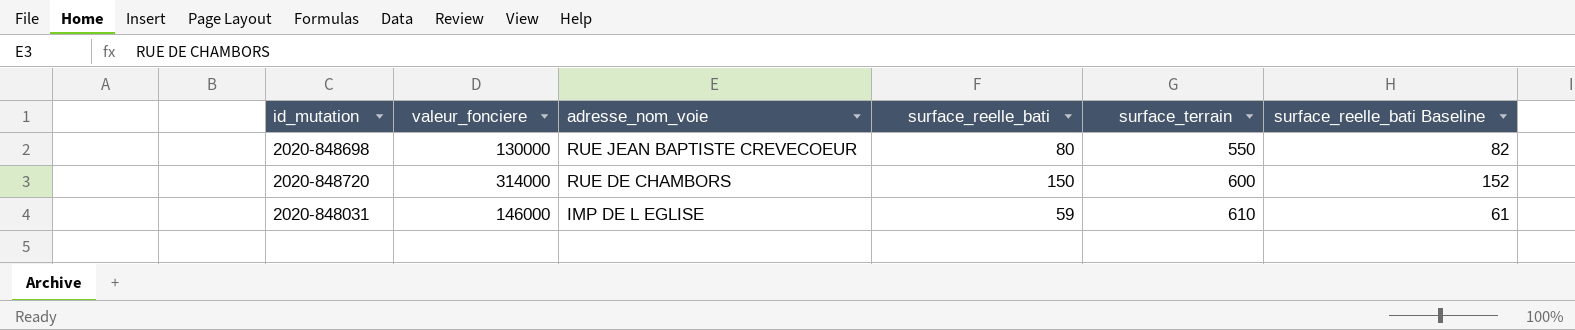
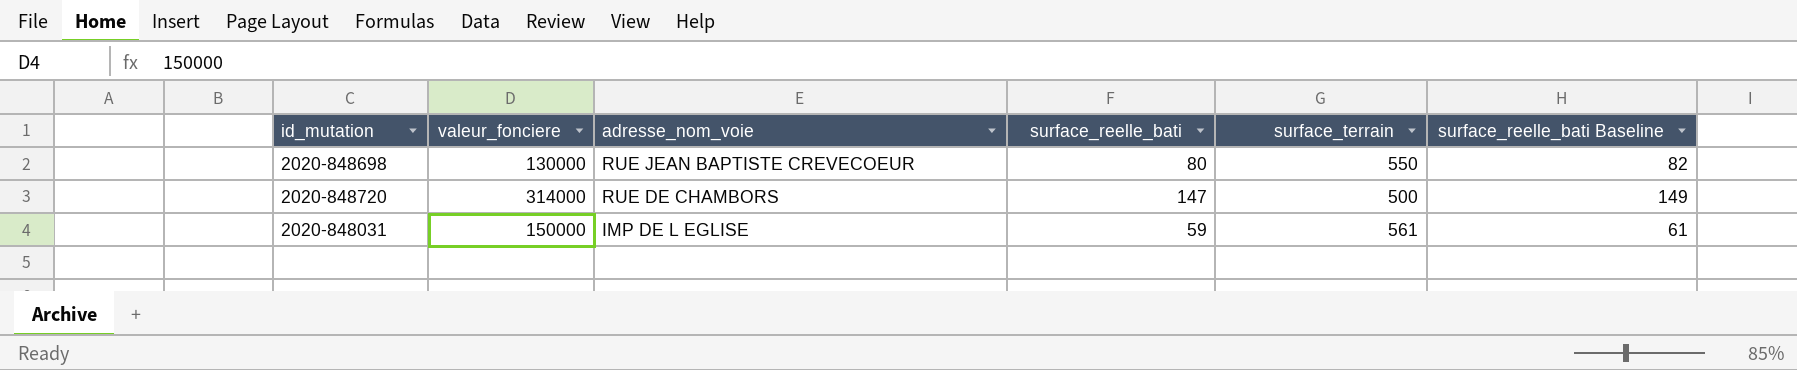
2020-848720 | surface_reelle_bati: 150 -> 147
2020-848720 | surface_terrain: 600 -> 500
2020-848720 | surface_reelle_bati Baseline: 152 -> 149
2020-848031 | valeur_fonciere: 146000 -> 150000
2020-848031 | surface_terrain: 610 -> 561

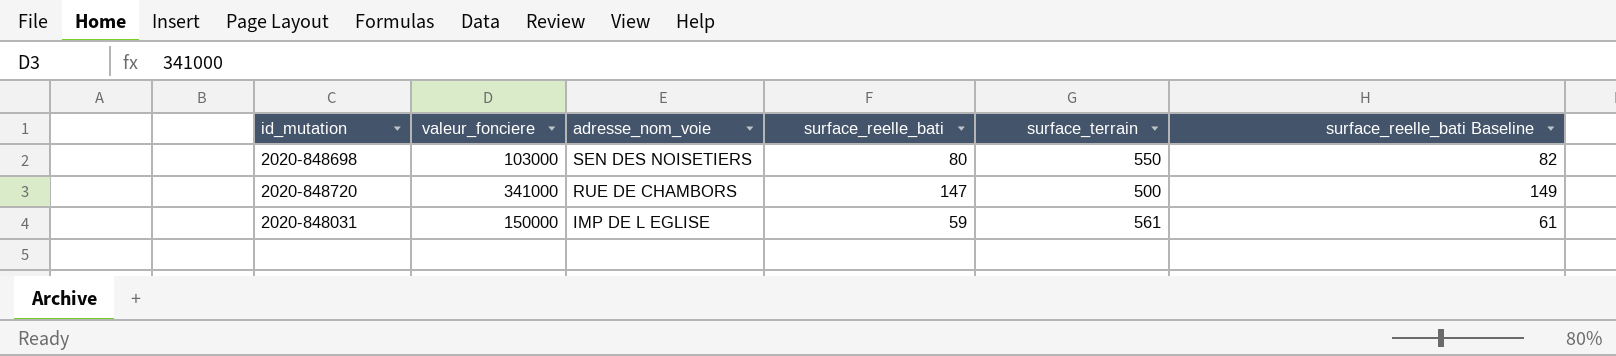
2020-848698 | valeur_fonciere: 130000 -> 103000
2020-848698 | adresse_nom_voie: RUE JEAN BAPTISTE CREVECOEUR -> SEN DES NOISETIERS
2020-848720 | valeur_fonciere: 314000 -> 341000

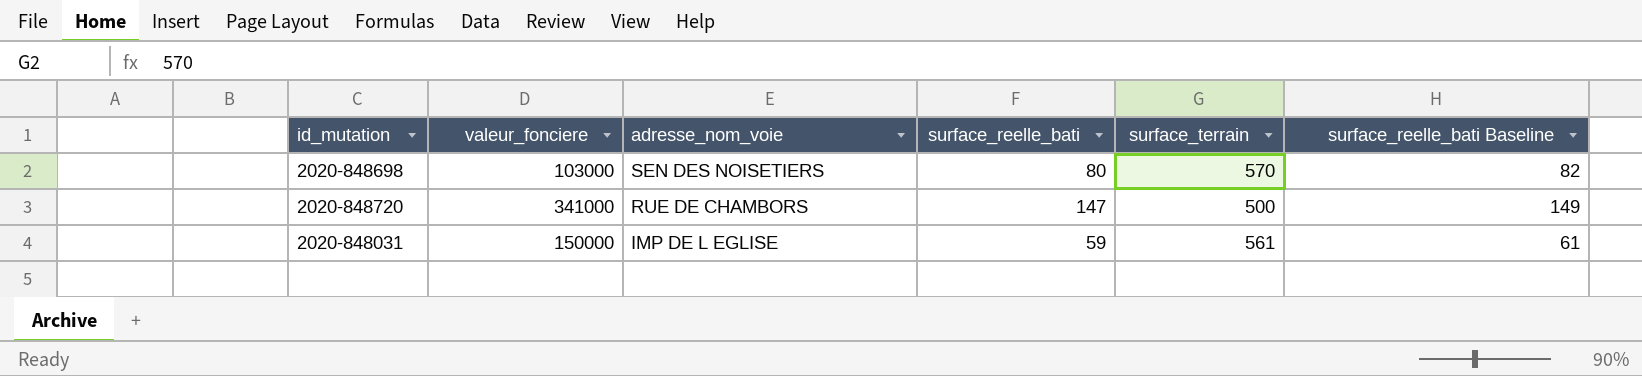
2020-848698 | surface_terrain: 550 -> 570

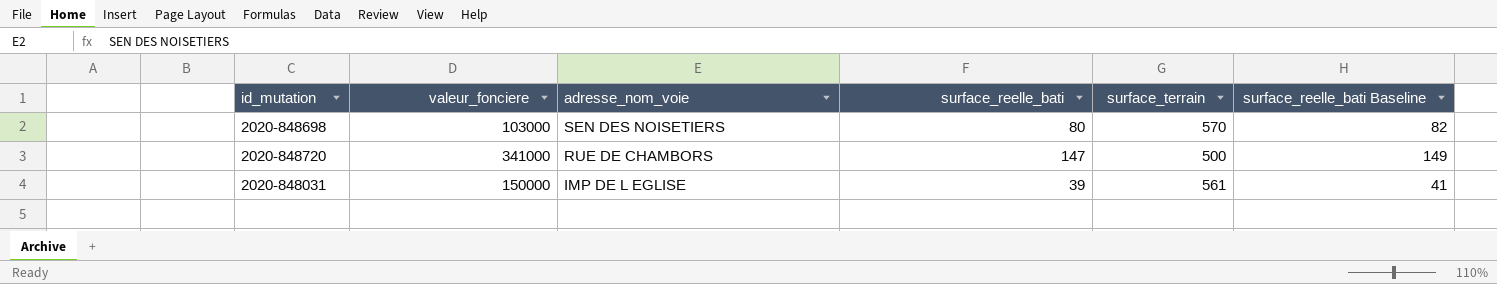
2020-848031 | surface_reelle_bati: 59 -> 39
2020-848031 | surface_reelle_bati Baseline: 61 -> 41

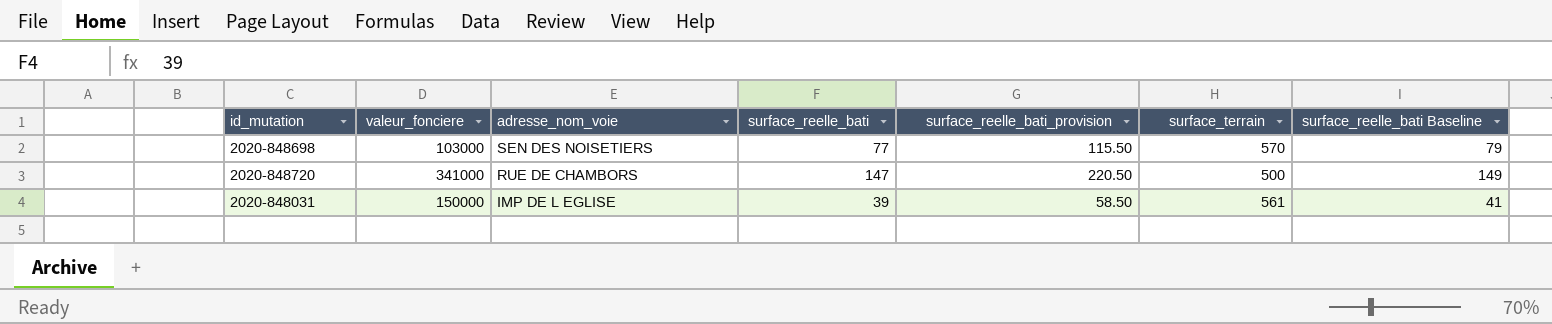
column surface_reelle_bati_provision | formula: none -> [surface_reelle_bati] * 1.5
2020-848698 | surface_reelle_bati: 80 -> 77
2020-848698 | surface_reelle_bati Baseline: 82 -> 79

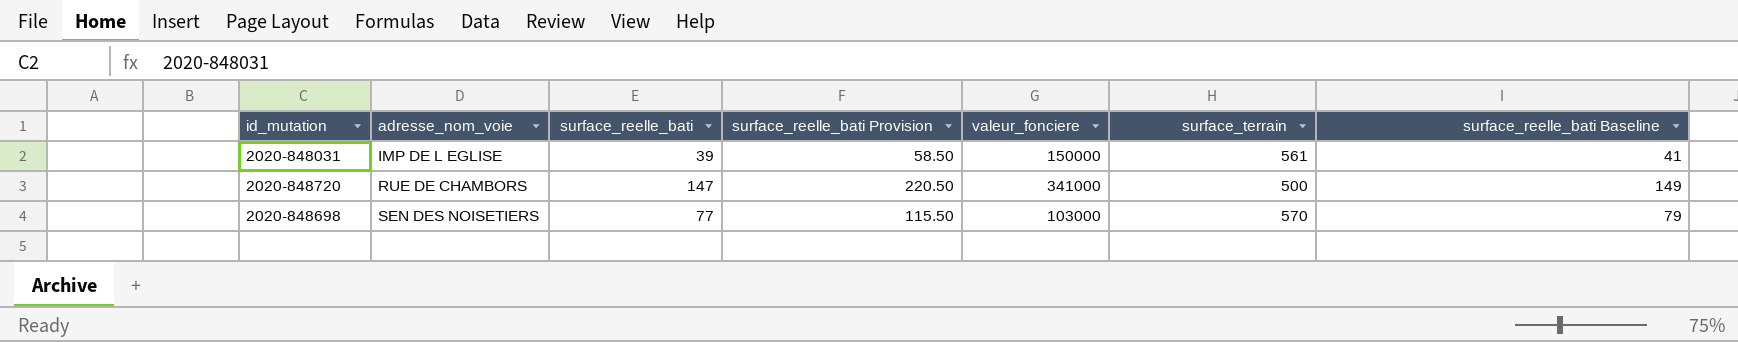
row order: adresse_nom_voie descending -> adresse_nom_voie ascending
column name: surface_reelle_bati_provision -> surface_reelle_bati Provision
column valeur_fonciere | position: 2 -> 5

